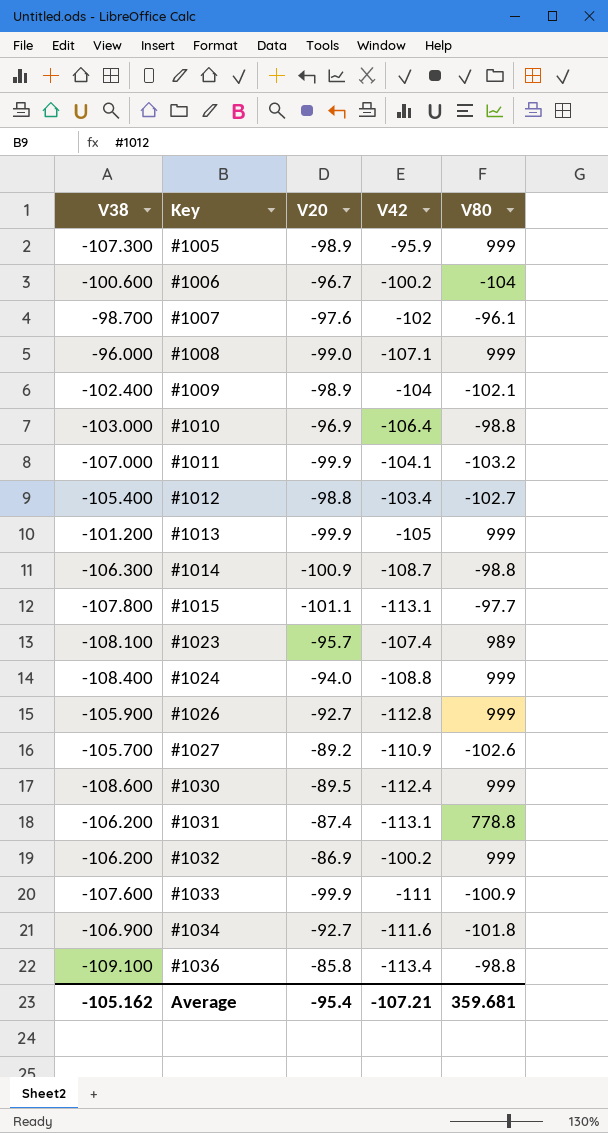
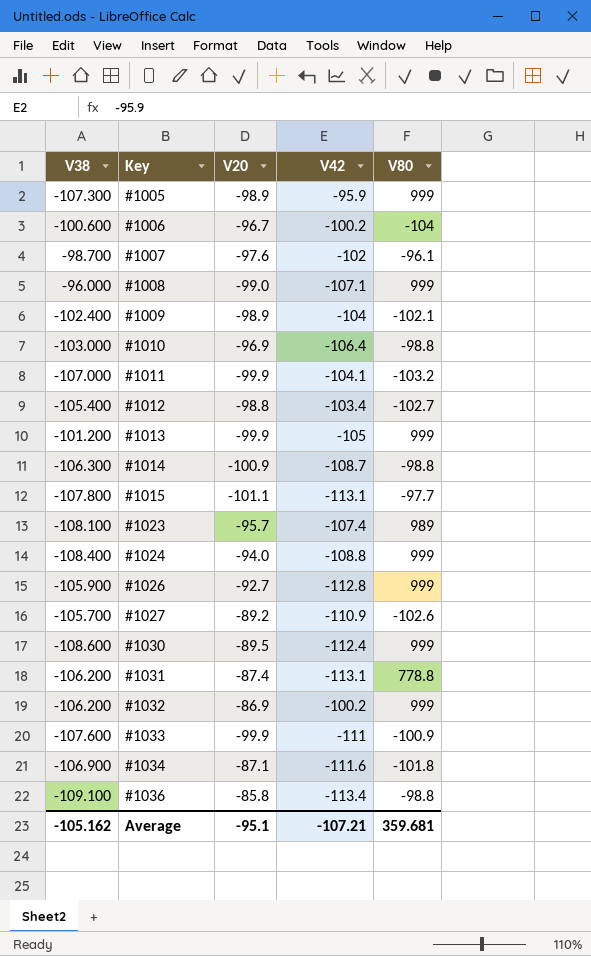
#1034 | V20: -92.7 -> -87.1
Average | V20: -95.4 -> -95.1

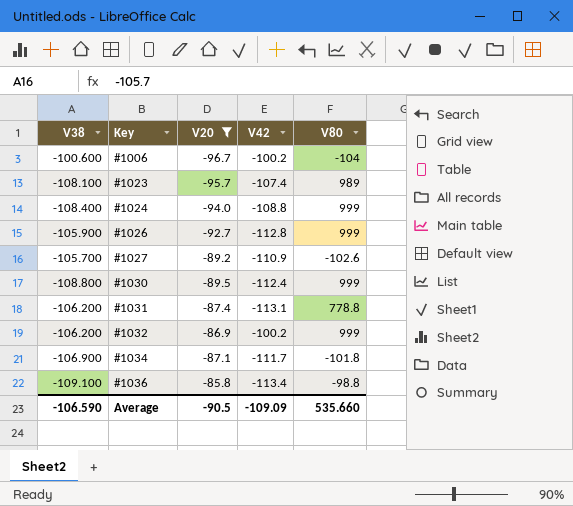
filter: none -> V20 >= -96.7
#1030 | V38: -108.600 -> -108.800
#1034 | V42: -111.6 -> -111.7
Average | V38: -105.162 -> -106.590
Average | V20: -95.1 -> -90.5
Average | V42: -107.21 -> -109.09
Average | V80: 359.681 -> 535.660

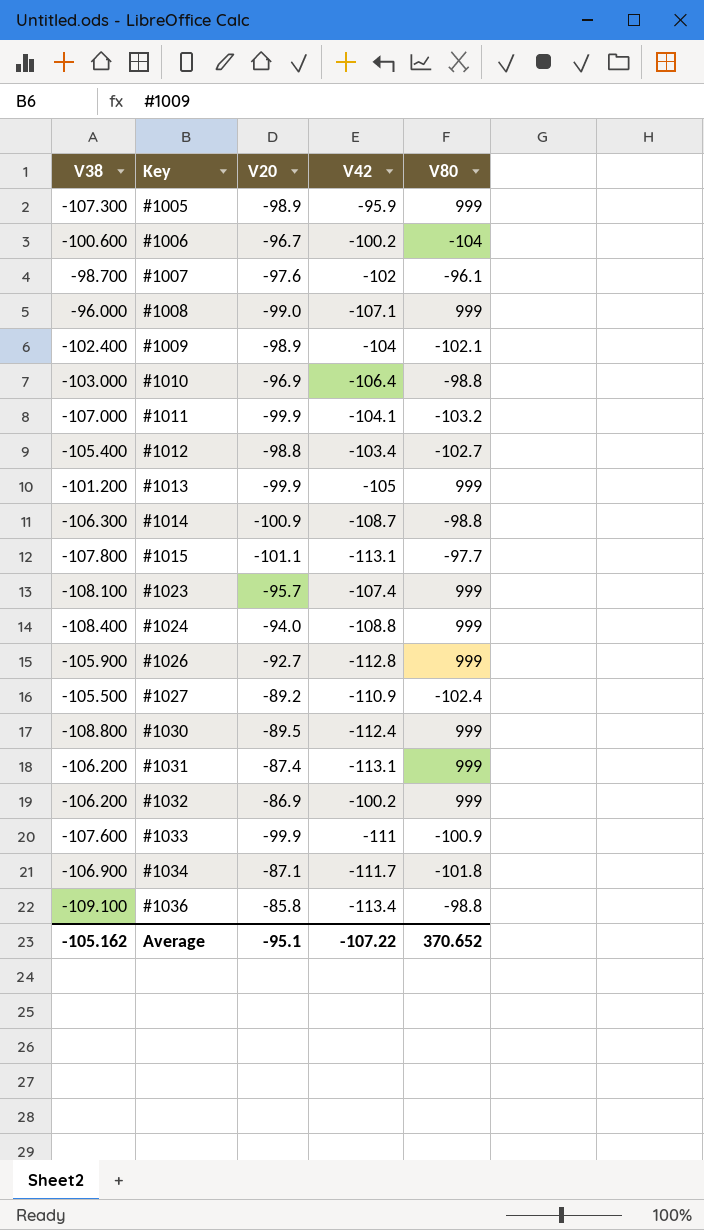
filter: V20 >= -96.7 -> none
#1023 | V80: 989 -> 999
#1027 | V38: -105.700 -> -105.500
#1027 | V80: -102.6 -> -102.4
#1031 | V80: 778.8 -> 999
Average | V38: -106.590 -> -105.162
Average | V20: -90.5 -> -95.1
Average | V42: -109.09 -> -107.22
Average | V80: 535.660 -> 370.652

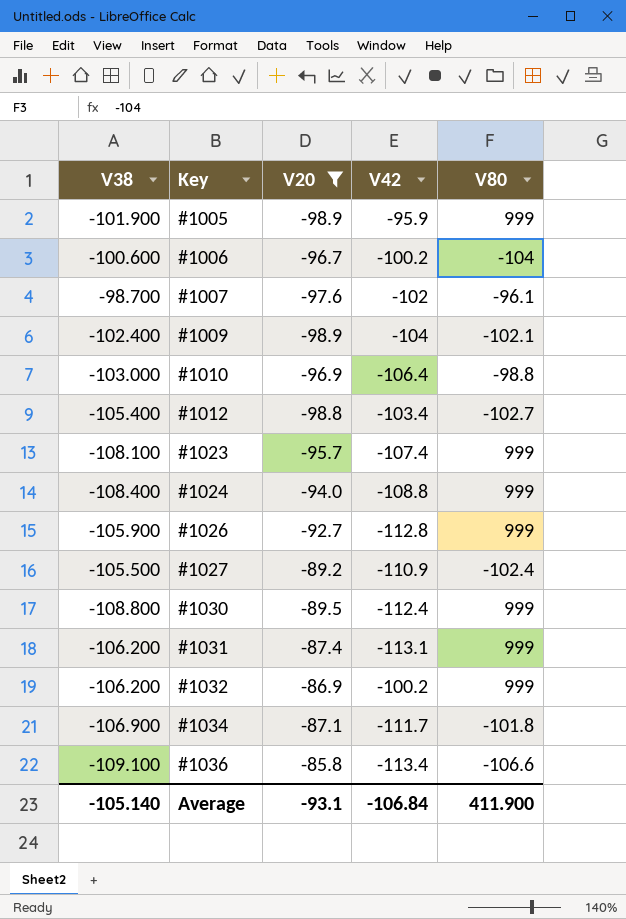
filter: none -> V20 >= -98.9
#1005 | V38: -107.300 -> -101.900
#1036 | V80: -98.8 -> -106.6
Average | V38: -105.162 -> -105.140
Average | V20: -95.1 -> -93.1
Average | V42: -107.22 -> -106.84
Average | V80: 370.652 -> 411.900

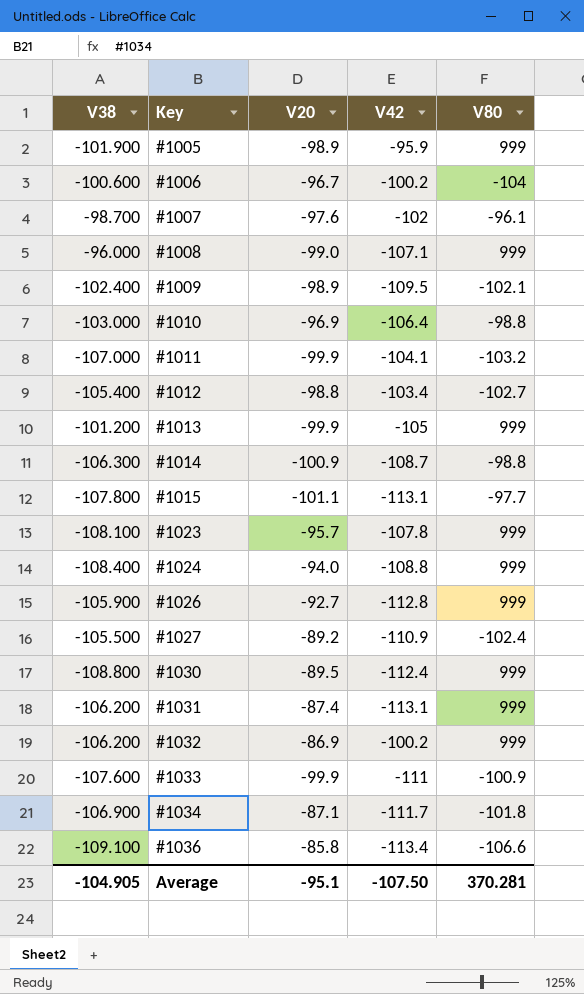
filter: V20 >= -98.9 -> none
#1009 | V42: -104 -> -109.5
#1023 | V42: -107.4 -> -107.8
Average | V38: -105.140 -> -104.905
Average | V20: -93.1 -> -95.1
Average | V42: -106.84 -> -107.50
Average | V80: 411.900 -> 370.281

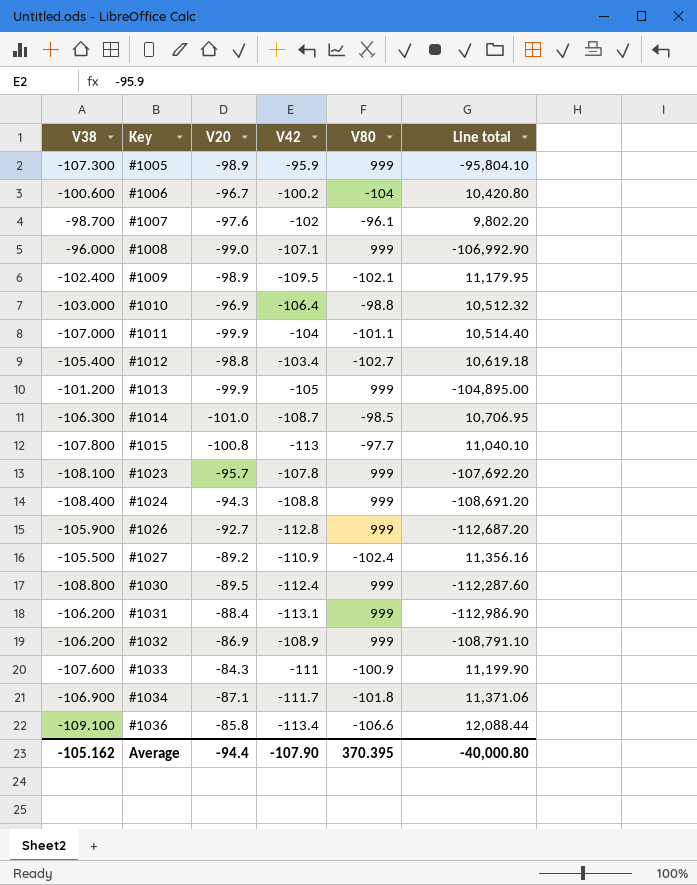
column Line total | formula: none -> [V42] * [V80]
#1005 | V38: -101.900 -> -107.300
#1011 | V42: -104.1 -> -104
#1011 | V80: -103.2 -> -101.1
#1014 | V20: -100.9 -> -101.0
#1014 | V80: -98.8 -> -98.5
#1015 | V20: -101.1 -> -100.8
#1015 | V42: -113.1 -> -113
#1024 | V20: -94.0 -> -94.3
#1031 | V20: -87.4 -> -88.4
#1032 | V42: -100.2 -> -108.9
#1033 | V20: -99.9 -> -84.3
Average | V38: -104.905 -> -105.162
Average | V20: -95.1 -> -94.4
Average | V42: -107.50 -> -107.90
Average | V80: 370.281 -> 370.395

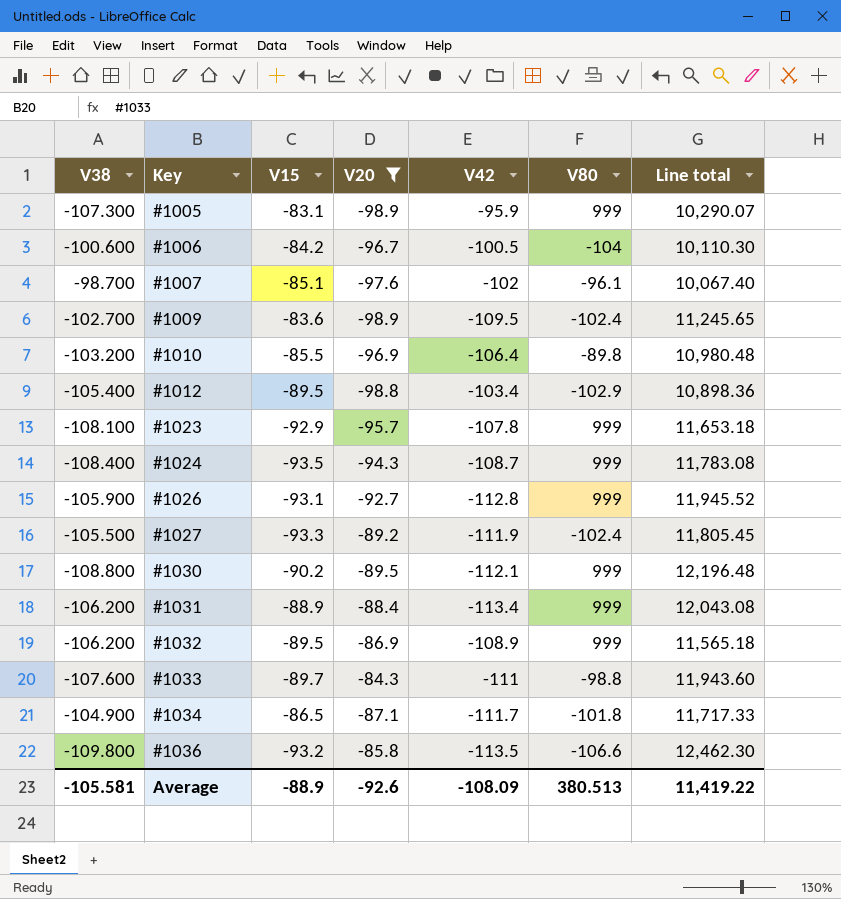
filter: none -> V20 >= -98.9
column V15 | position: none -> 3
column Line total | formula: [V42] * [V80] -> [V38] * [V42]
#1006 | V42: -100.2 -> -100.5
#1009 | V38: -102.400 -> -102.700
#1009 | V80: -102.1 -> -102.4
#1010 | V38: -103.000 -> -103.200
#1010 | V80: -98.8 -> -89.8
#1012 | V80: -102.7 -> -102.9
#1024 | V42: -108.8 -> -108.7
#1027 | V42: -110.9 -> -111.9
#1030 | V42: -112.4 -> -112.1
#1031 | V42: -113.1 -> -113.4
#1033 | V80: -100.9 -> -98.8
#1034 | V38: -106.900 -> -104.900
#1036 | V38: -109.100 -> -109.800
#1036 | V42: -113.4 -> -113.5
Average | V38: -105.162 -> -105.581
Average | V20: -94.4 -> -92.6
Average | V42: -107.90 -> -108.09
Average | V80: 370.395 -> 380.513
Average | Line total: -40,000.80 -> 11,419.22

